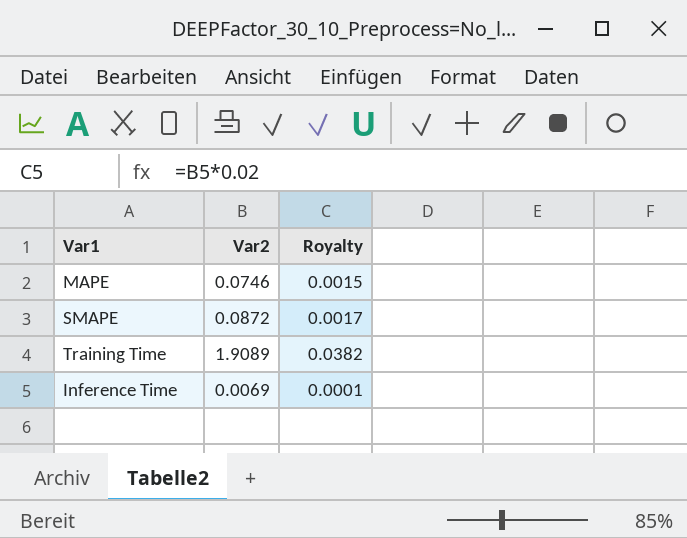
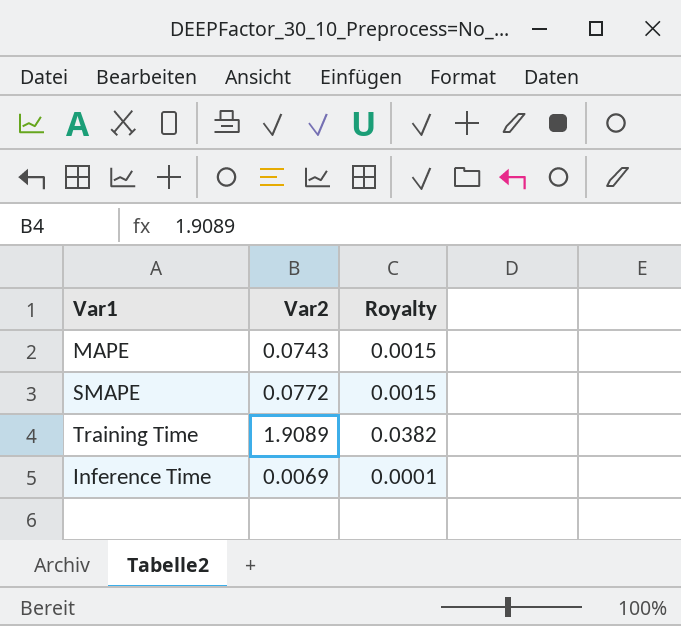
MAPE | Var2: 0.0746 -> 0.0743
SMAPE | Var2: 0.0872 -> 0.0772
SMAPE | Royalty: 0.0017 -> 0.0015

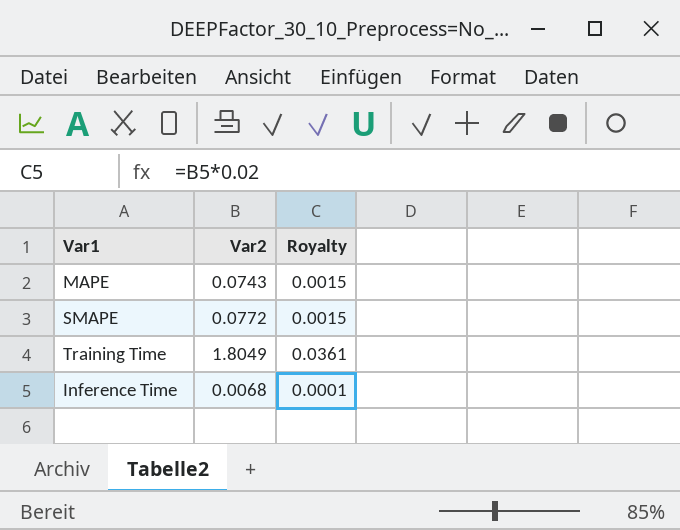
Training Time | Var2: 1.9089 -> 1.8049
Training Time | Royalty: 0.0382 -> 0.0361
Inference Time | Var2: 0.0069 -> 0.0068

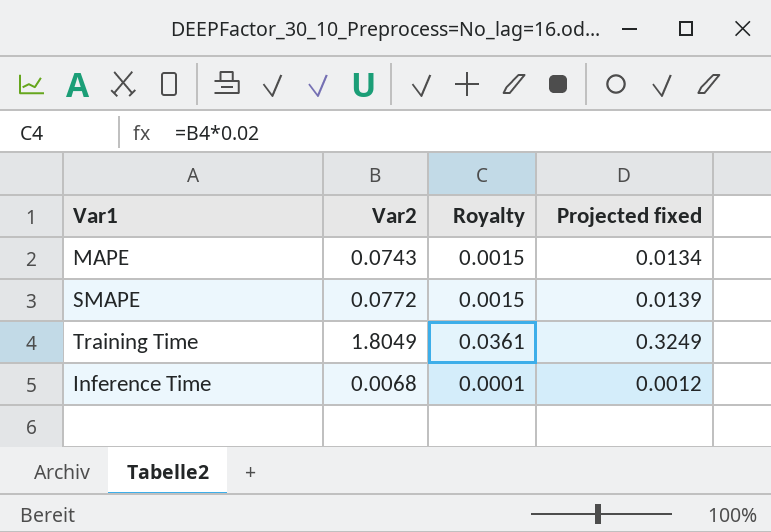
column Projected fixed | formula: none -> [Var2] * 0.18

